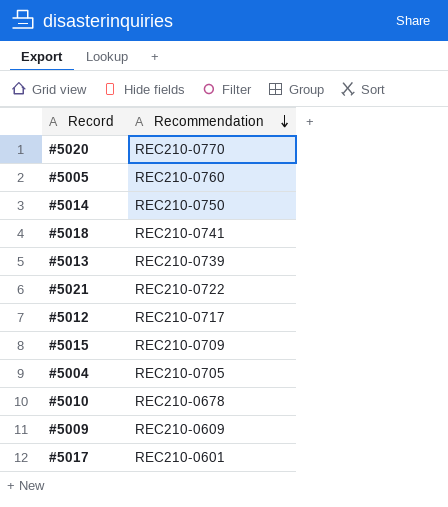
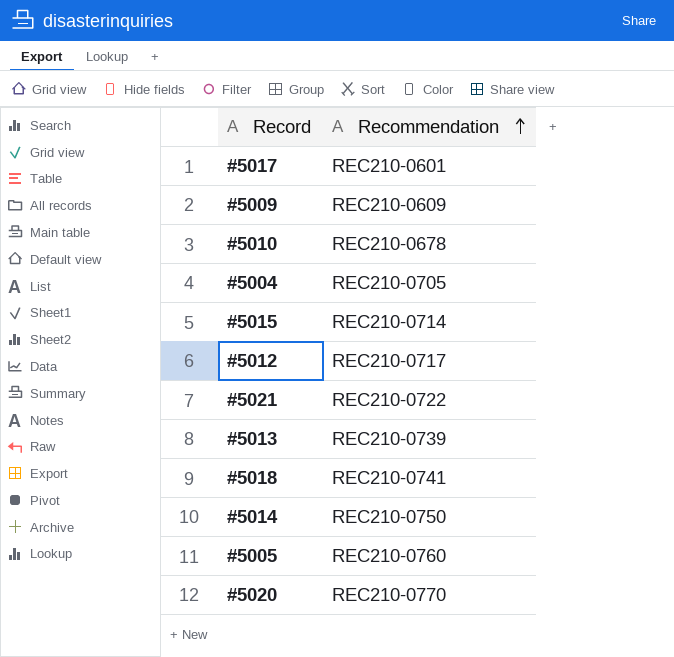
row order: Recommendation descending -> Recommendation ascending
#5015 | Recommendation: REC210-0709 -> REC210-0714

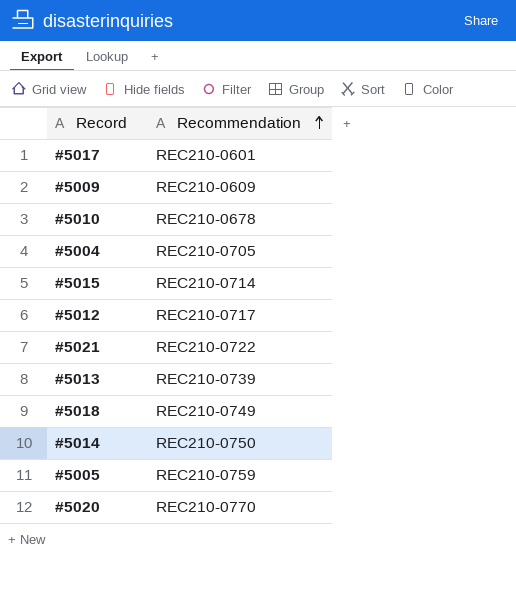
#5018 | Recommendation: REC210-0741 -> REC210-0749
#5005 | Recommendation: REC210-0760 -> REC210-0759

